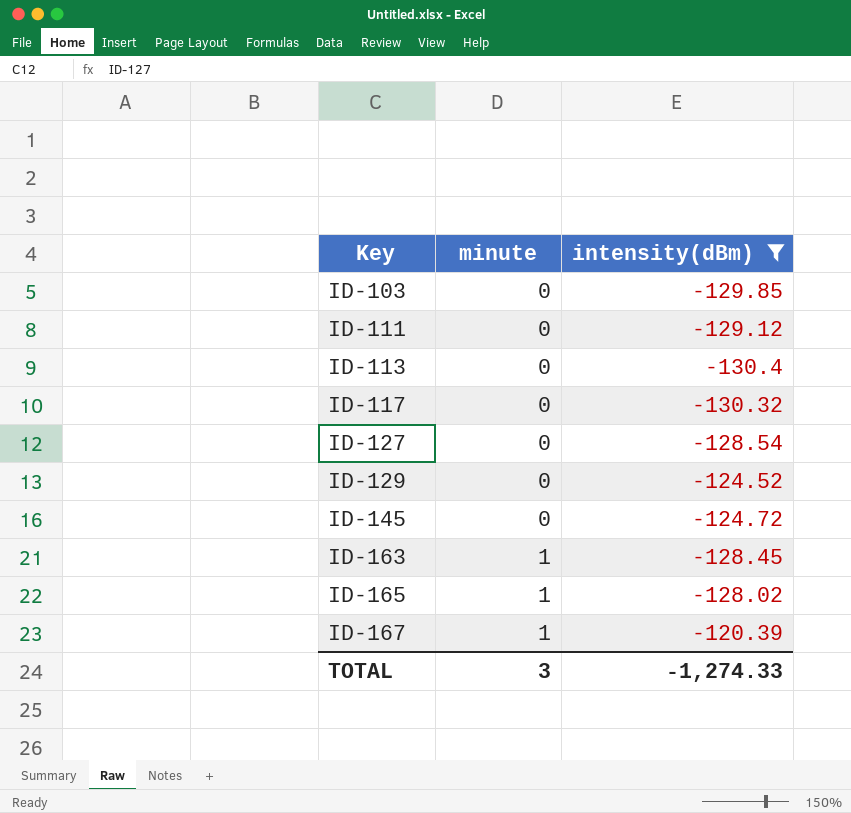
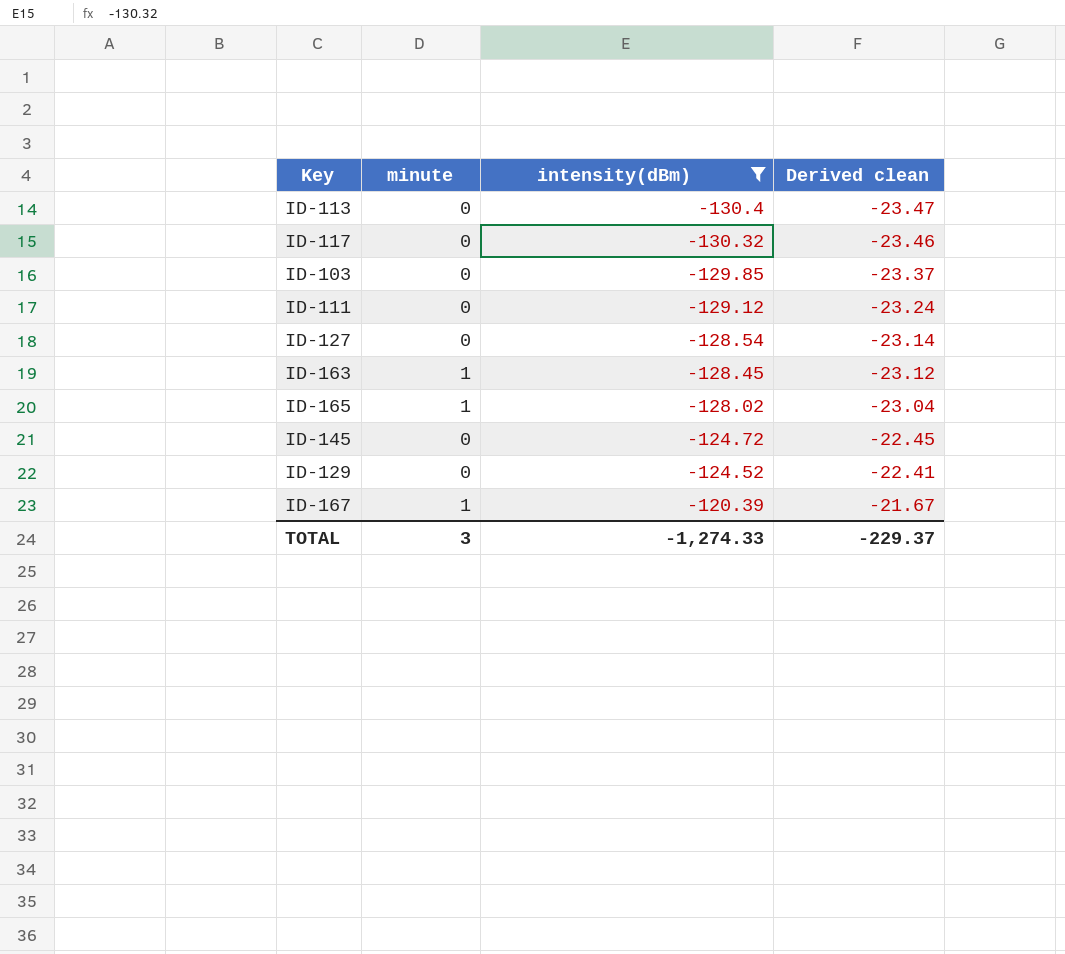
row order: Key ascending -> intensity(dBm) ascending
column Derived clean | formula: none -> [intensity(dBm)] * 0.18

